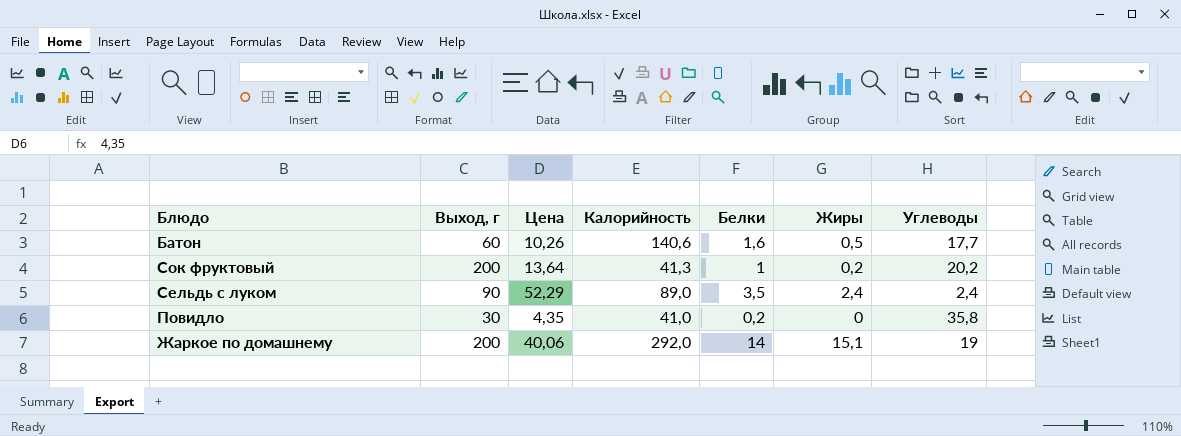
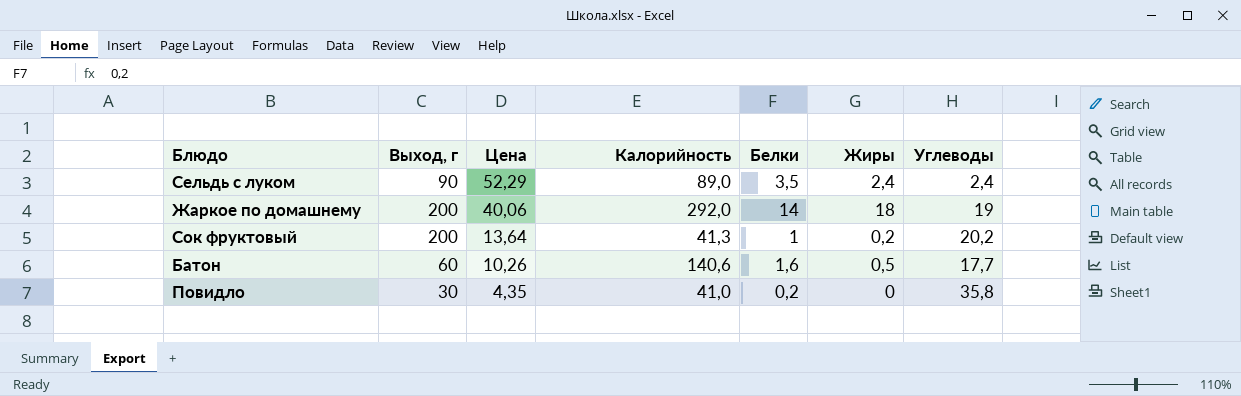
row order: none -> Цена descending
Жаркое по домашнему | Жиры: 15,1 -> 18

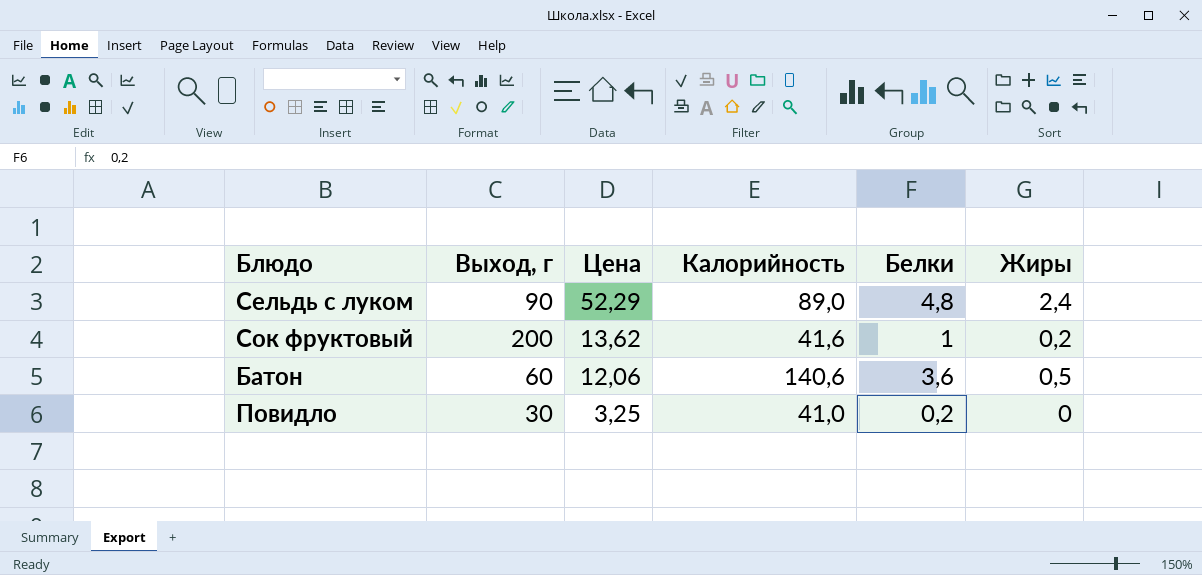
column Углеводы | position: 7 -> none
row Жаркое по домашнему: 200 | 40,06 | 292,0 | 14 | 18 | 19 -> none
Сельдь с луком | Белки: 3,5 -> 4,8
Сок фруктовый | Цена: 13,64 -> 13,62
Сок фруктовый | Калорийность: 41,3 -> 41,6
Батон | Цена: 10,26 -> 12,06
Батон | Белки: 1,6 -> 3,6
Повидло | Цена: 4,35 -> 3,25

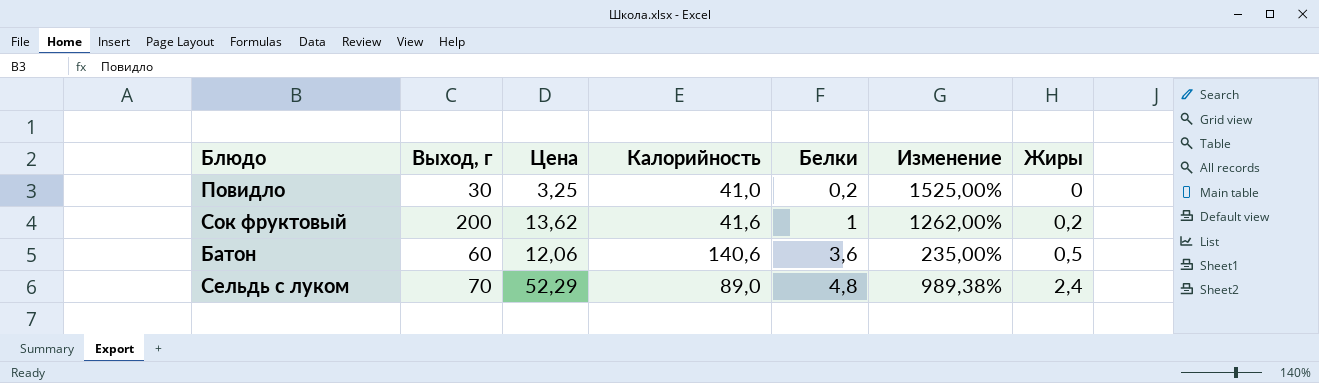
row order: Цена descending -> Белки ascending
column Изменение | formula: none -> ([Цена] - [Белки]) / [Белки]
Сельдь с луком | Выход, г: 90 -> 70

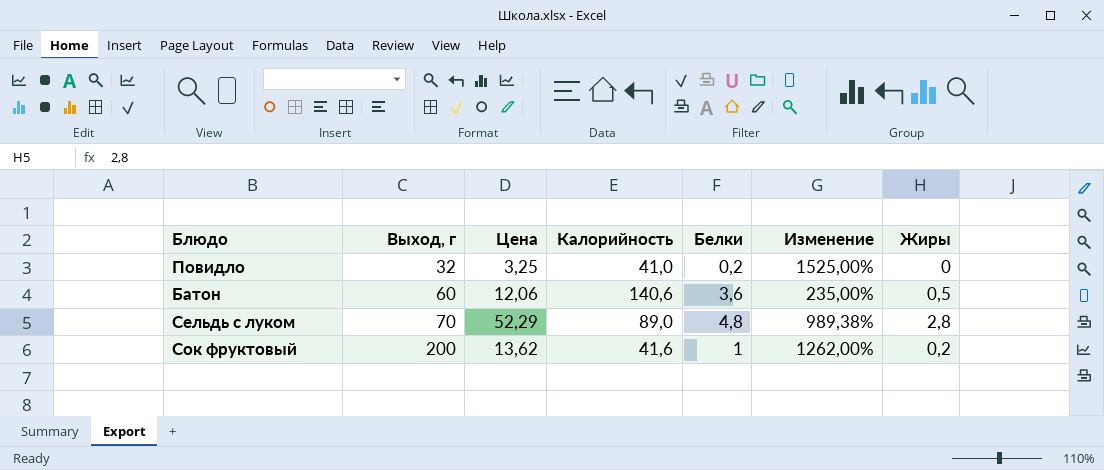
row order: Белки ascending -> Выход, г ascending
Повидло | Выход, г: 30 -> 32
Сельдь с луком | Жиры: 2,4 -> 2,8

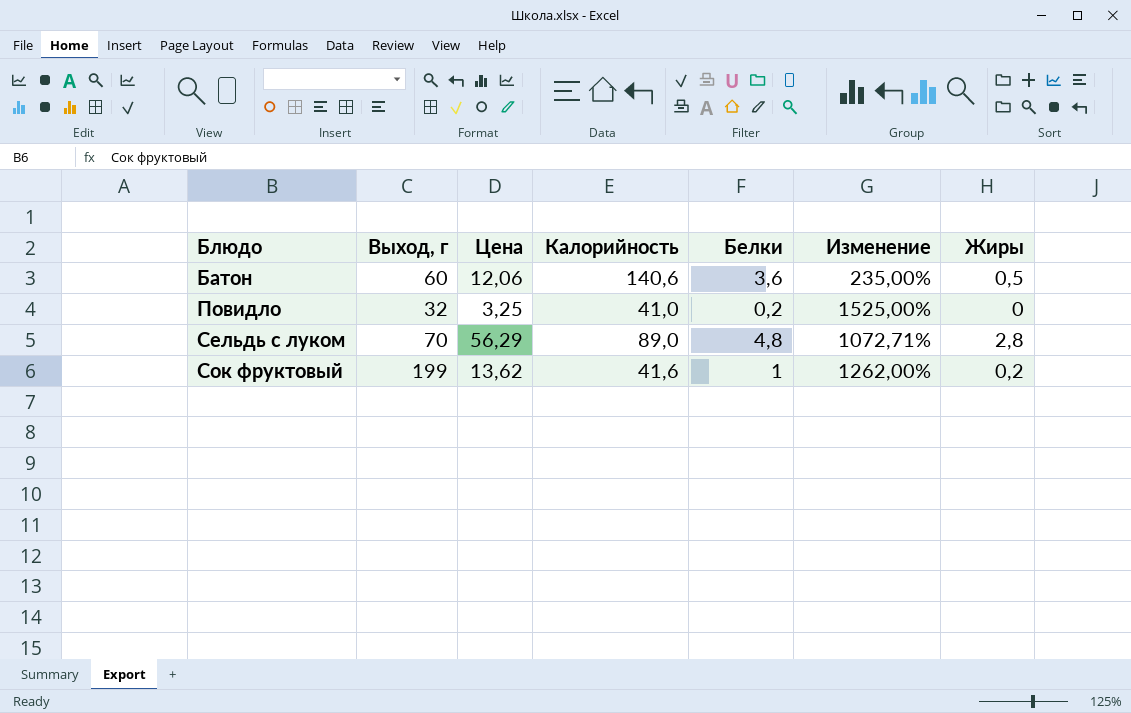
row order: Выход, г ascending -> Блюдо ascending
Сельдь с луком | Цена: 52,29 -> 56,29
Сельдь с луком | Изменение: 989,38% -> 1072,71%
Сок фруктовый | Выход, г: 200 -> 199

